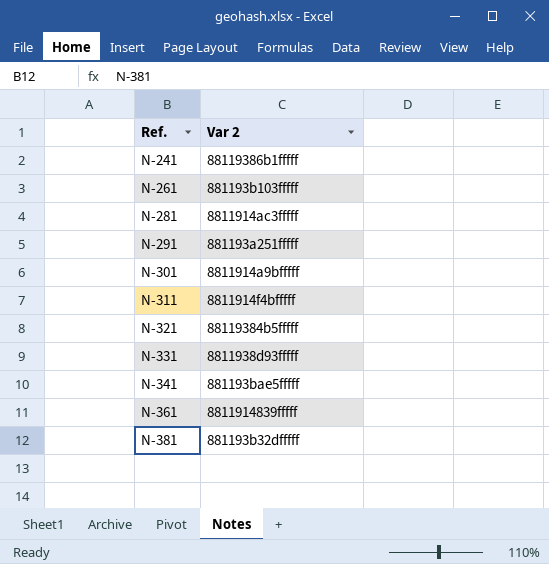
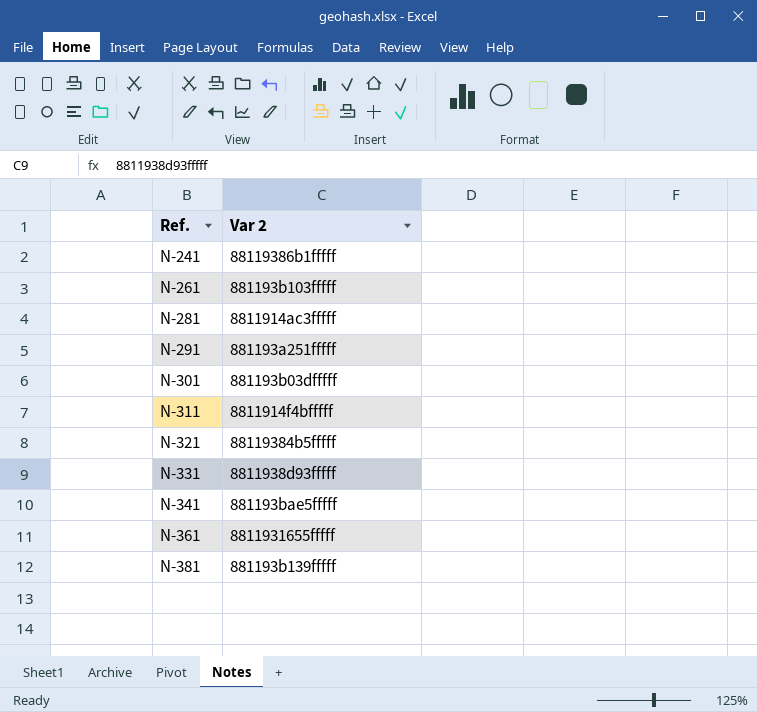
N-301 | Var 2: 8811914a9bfffff -> 881193b03dfffff
N-361 | Var 2: 8811914839fffff -> 8811931655fffff
N-381 | Var 2: 881193b32dfffff -> 881193b139fffff

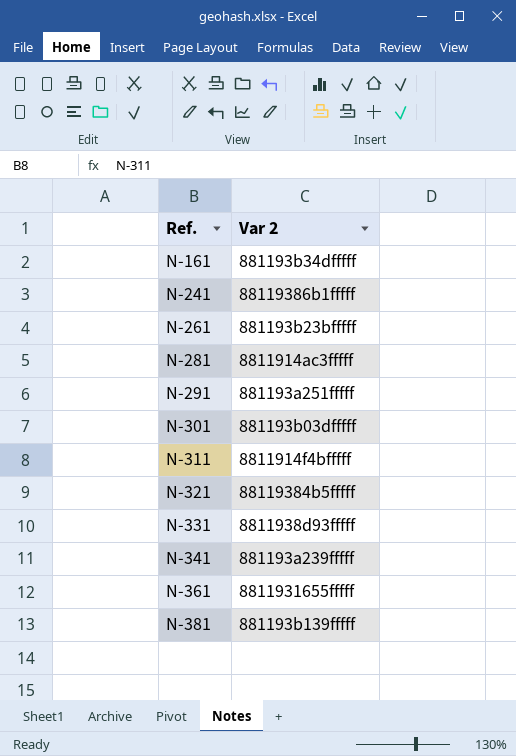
row N-161: none -> 881193b34dfffff
N-261 | Var 2: 881193b103fffff -> 881193b23bfffff
N-341 | Var 2: 881193bae5fffff -> 881193a239fffff

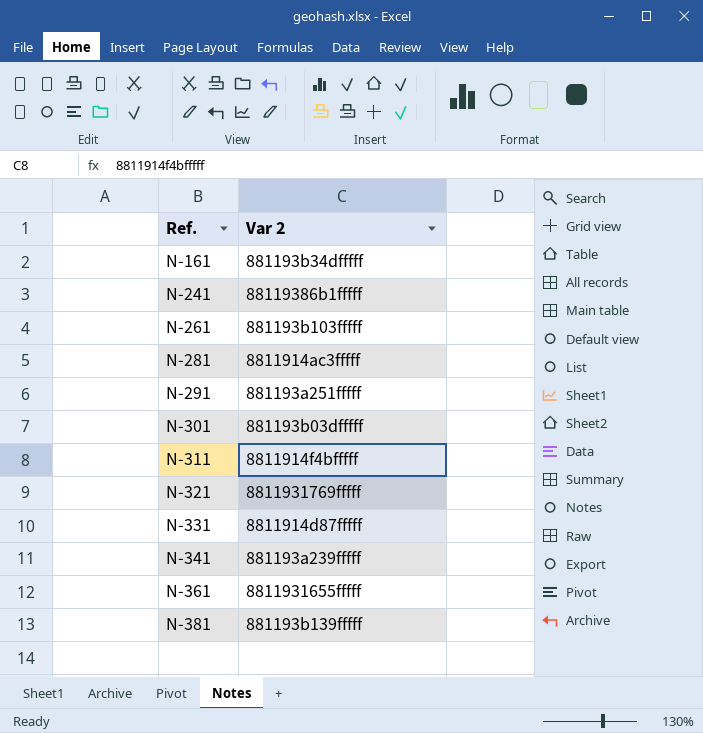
N-261 | Var 2: 881193b23bfffff -> 881193b103fffff
N-321 | Var 2: 88119384b5fffff -> 8811931769fffff
N-331 | Var 2: 8811938d93fffff -> 8811914d87fffff

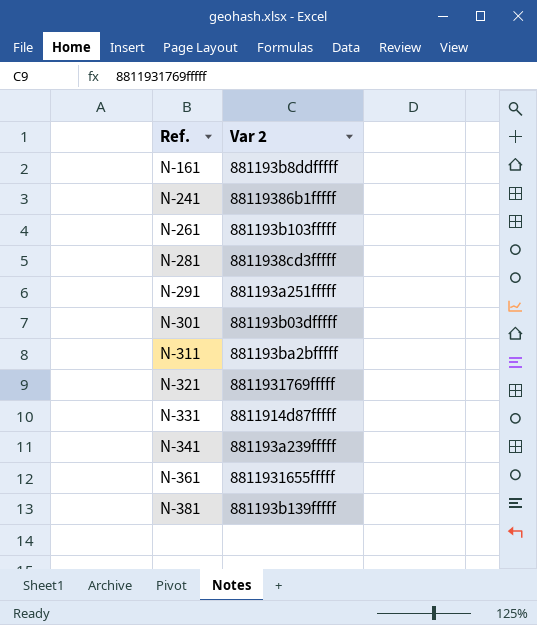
N-161 | Var 2: 881193b34dfffff -> 881193b8ddfffff
N-281 | Var 2: 8811914ac3fffff -> 8811938cd3fffff
N-311 | Var 2: 8811914f4bfffff -> 881193ba2bfffff

